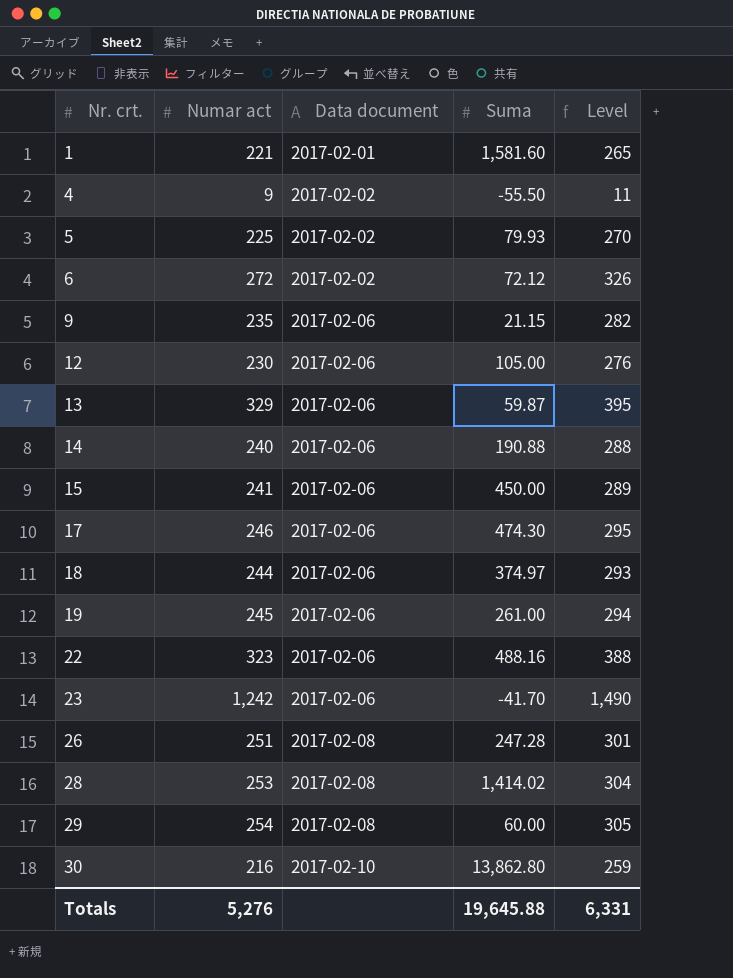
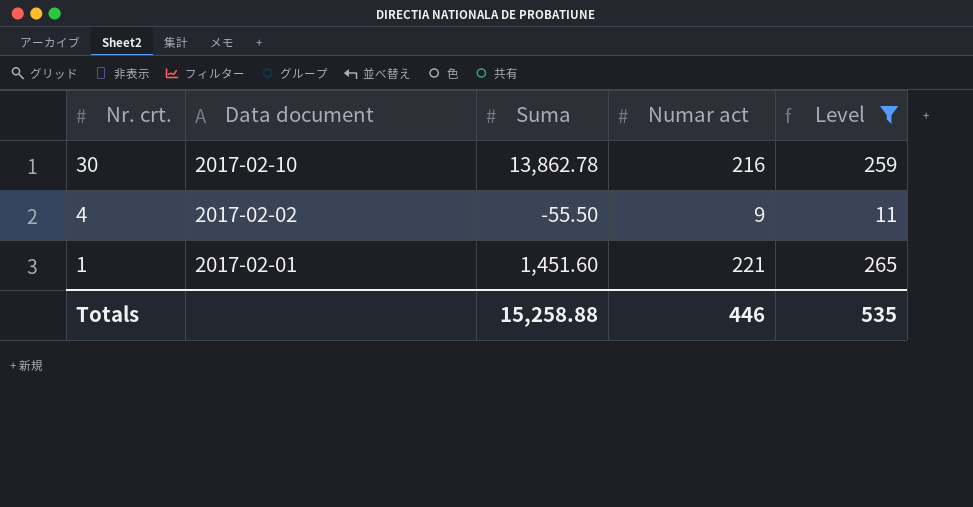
filter: none -> Level <= 265
row order: Nr. crt. ascending -> Nr. crt. descending
column Numar act | position: 2 -> 4
30 | Suma: 13,862.80 -> 13,862.78
1 | Suma: 1,581.60 -> 1,451.60
Totals | Suma: 19,645.88 -> 15,258.88
Totals | Numar act: 5,276 -> 446
Totals | Level: 6,331 -> 535

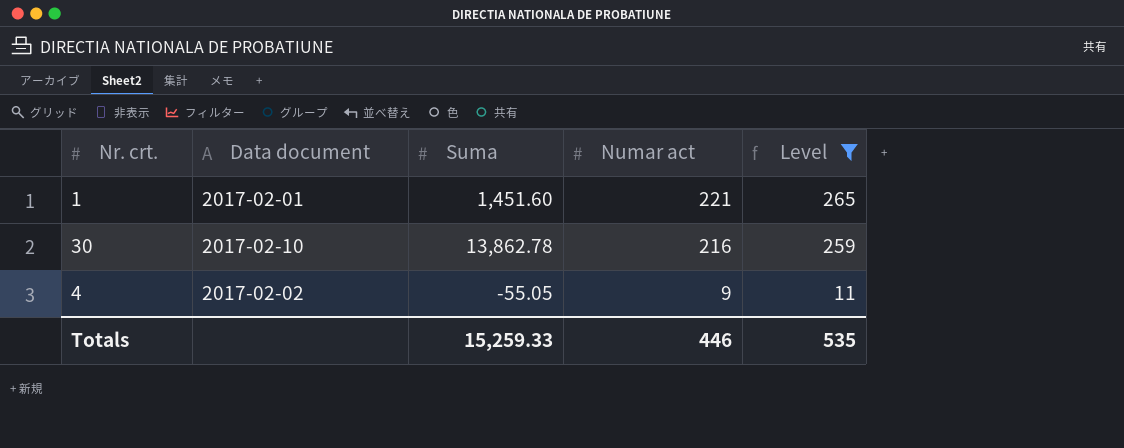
row order: Nr. crt. descending -> Numar act descending
4 | Suma: -55.50 -> -55.05
Totals | Suma: 15,258.88 -> 15,259.33

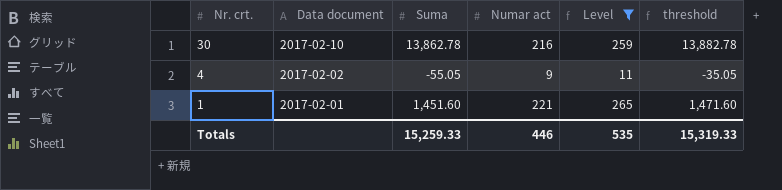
row order: Numar act descending -> Nr. crt. descending
column threshold | formula: none -> [Suma] + 20

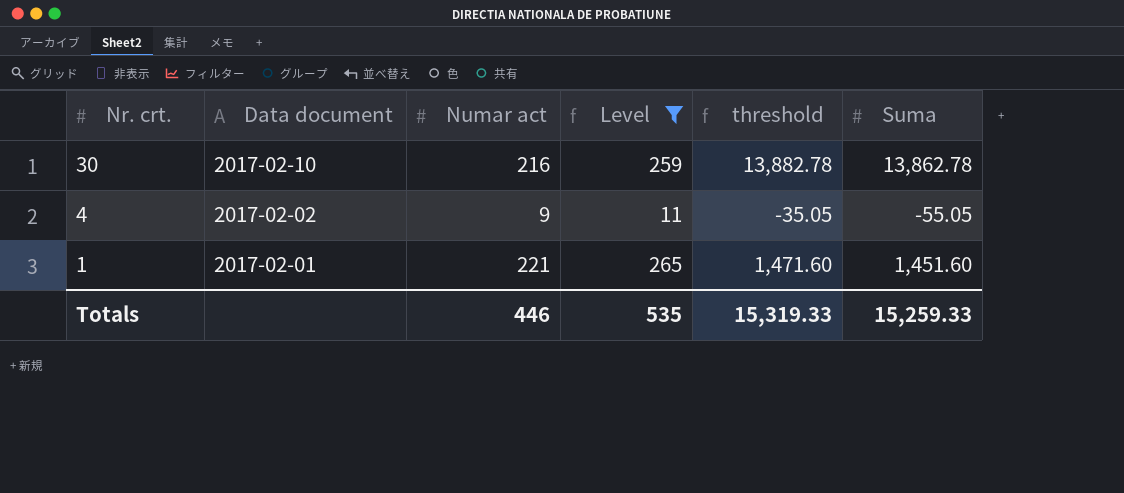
column Suma | position: 3 -> 6

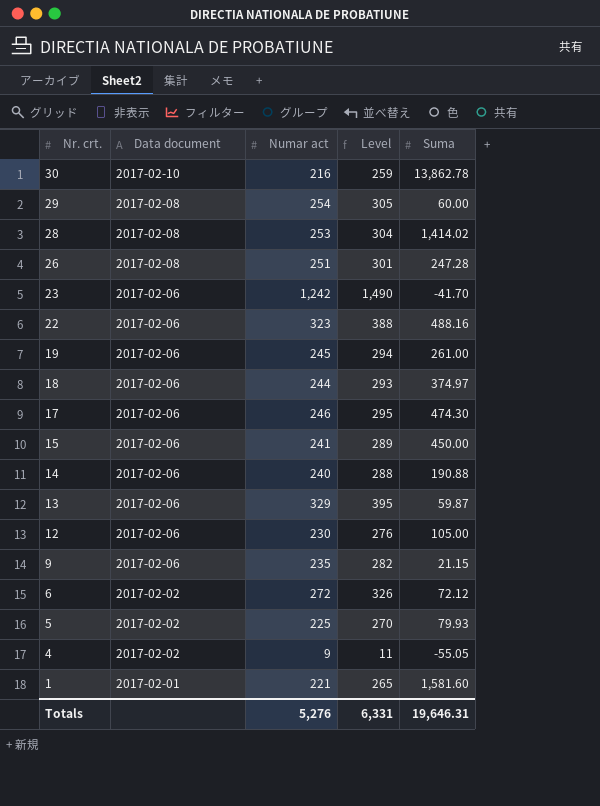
filter: Level <= 265 -> none
column threshold | formula: [Suma] + 20 -> none
1 | Suma: 1,451.60 -> 1,581.60
Totals | Numar act: 446 -> 5,276
Totals | Level: 535 -> 6,331
Totals | Suma: 15,259.33 -> 19,646.31

